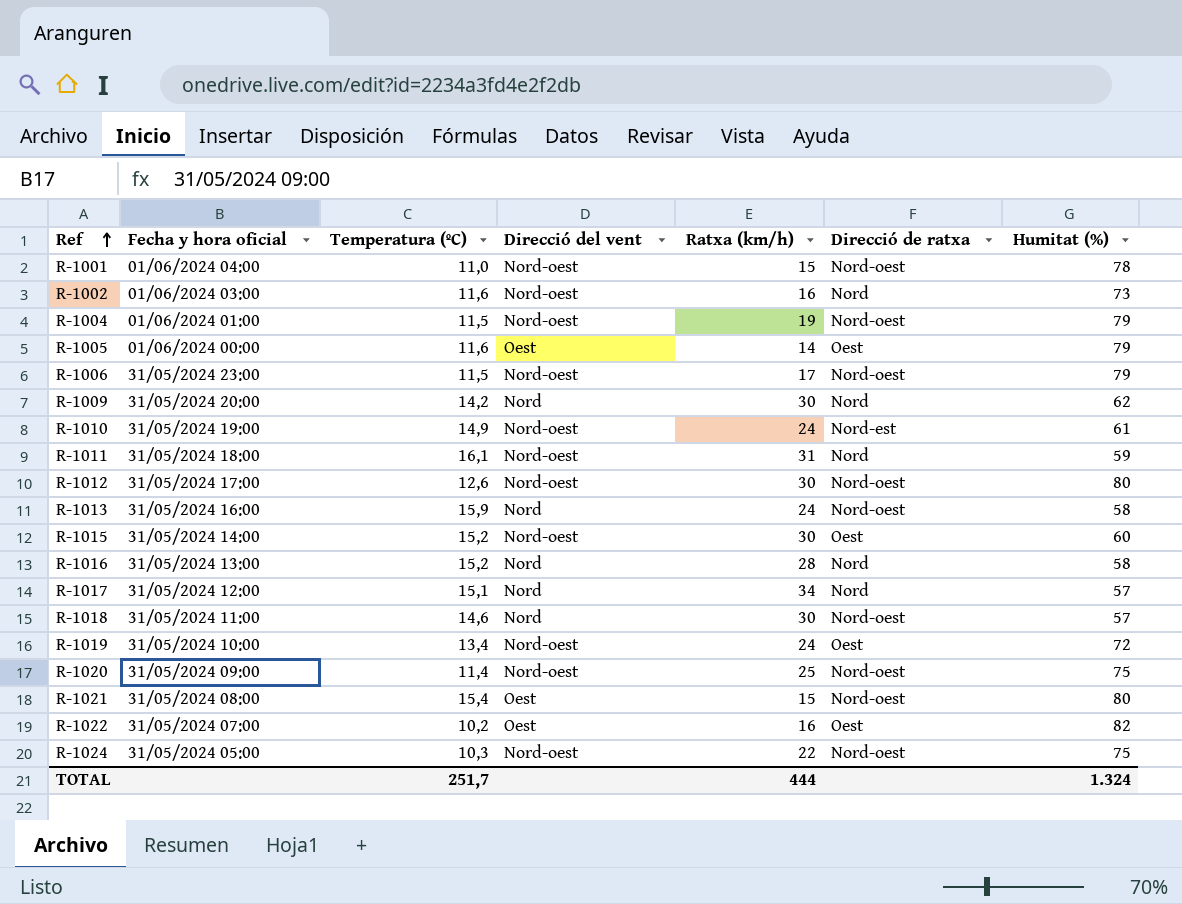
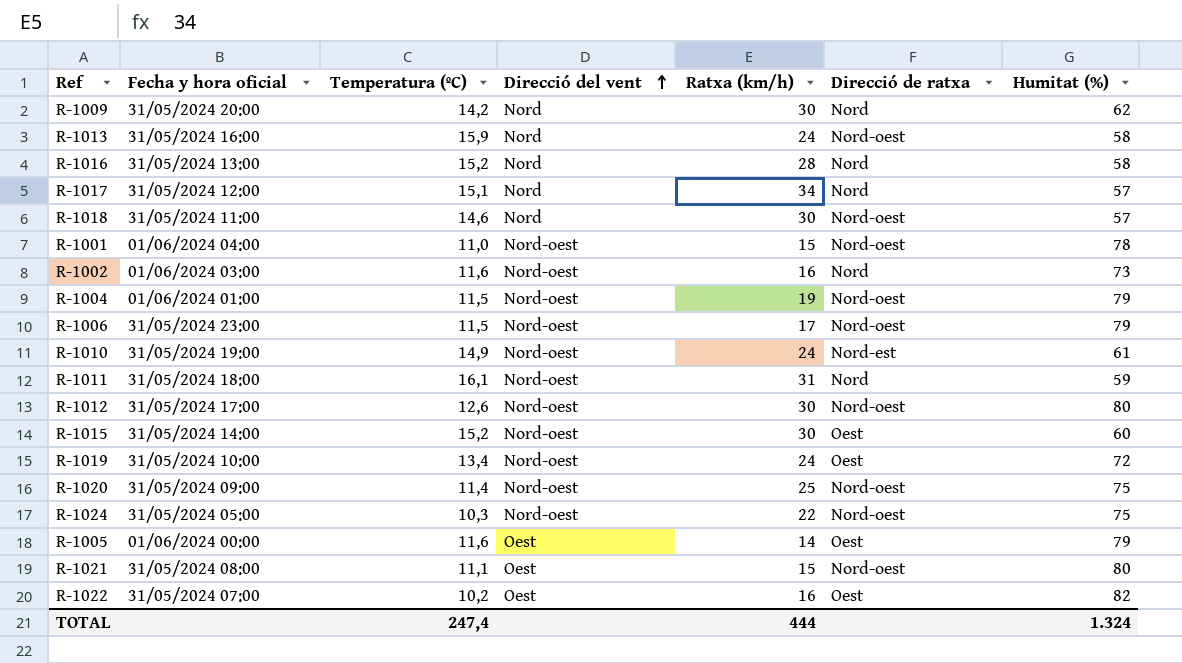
row order: Ref ascending -> Direcció del vent ascending
R-1021 | Temperatura (ºC): 15,4 -> 11,1
TOTAL | Temperatura (ºC): 251,7 -> 247,4

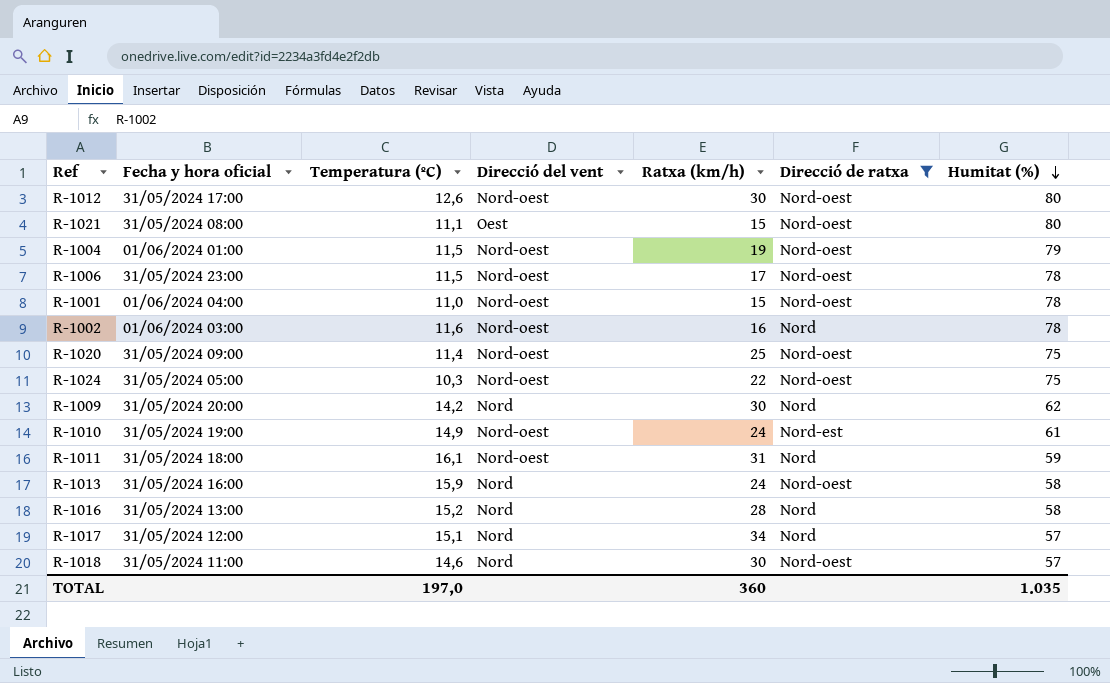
filter: none -> Direcció de ratxa != Oest
row order: Direcció del vent ascending -> Humitat (%) descending
R-1006 | Humitat (%): 79 -> 78
R-1002 | Humitat (%): 73 -> 78
TOTAL | Temperatura (ºC): 247,4 -> 197,0
TOTAL | Ratxa (km/h): 444 -> 360
TOTAL | Humitat (%): 1.324 -> 1.035

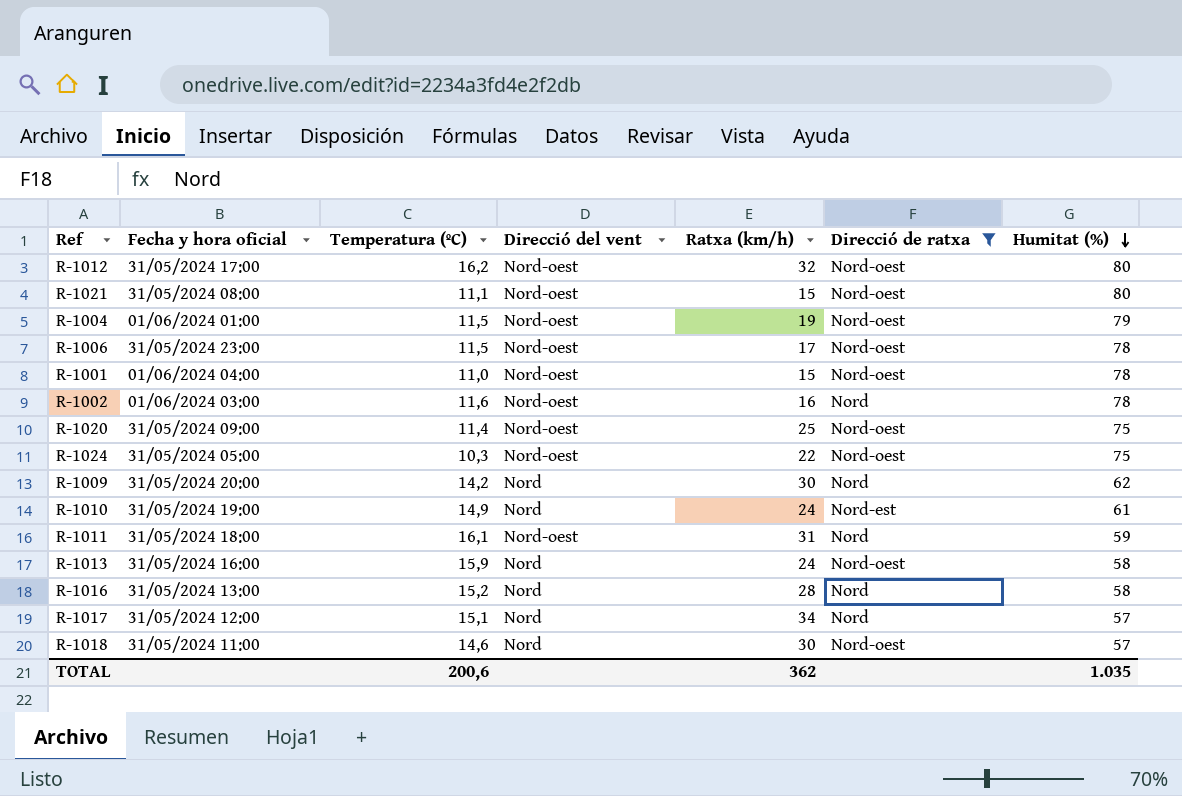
R-1012 | Temperatura (ºC): 12,6 -> 16,2
R-1012 | Ratxa (km/h): 30 -> 32
R-1021 | Direcció del vent: Oest -> Nord-oest
R-1010 | Direcció del vent: Nord-oest -> Nord
TOTAL | Temperatura (ºC): 197,0 -> 200,6
TOTAL | Ratxa (km/h): 360 -> 362

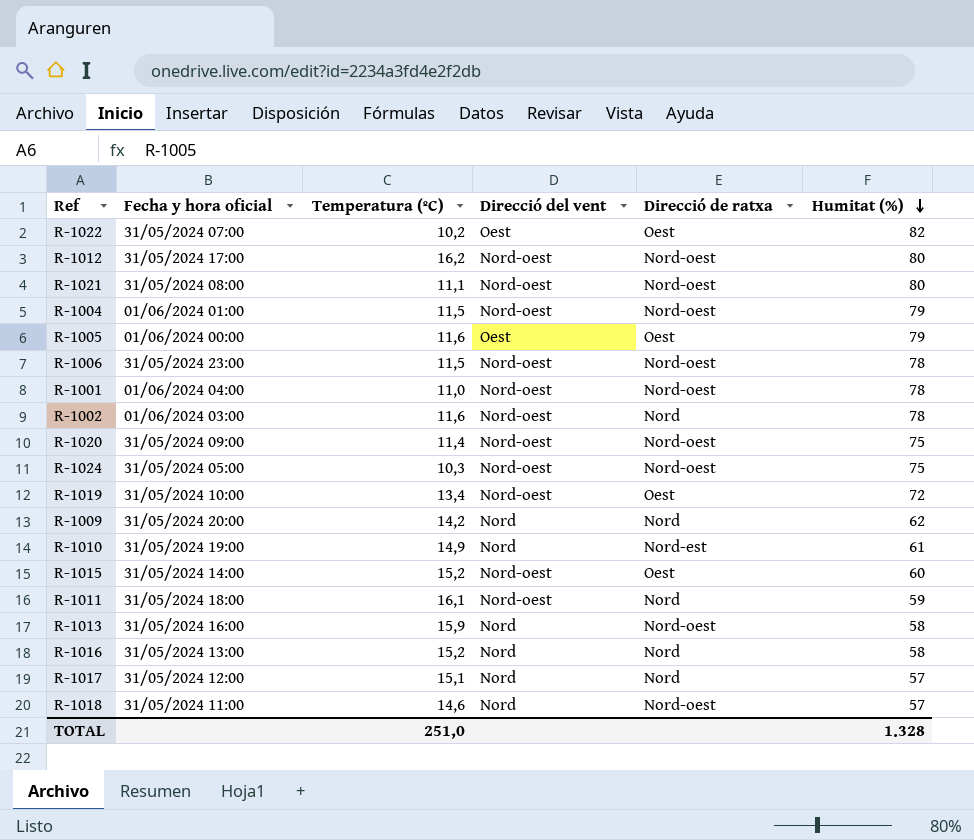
filter: Direcció de ratxa != Oest -> none
column Ratxa (km/h) | position: 5 -> none
TOTAL | Temperatura (ºC): 200,6 -> 251,0
TOTAL | Humitat (%): 1.035 -> 1.328

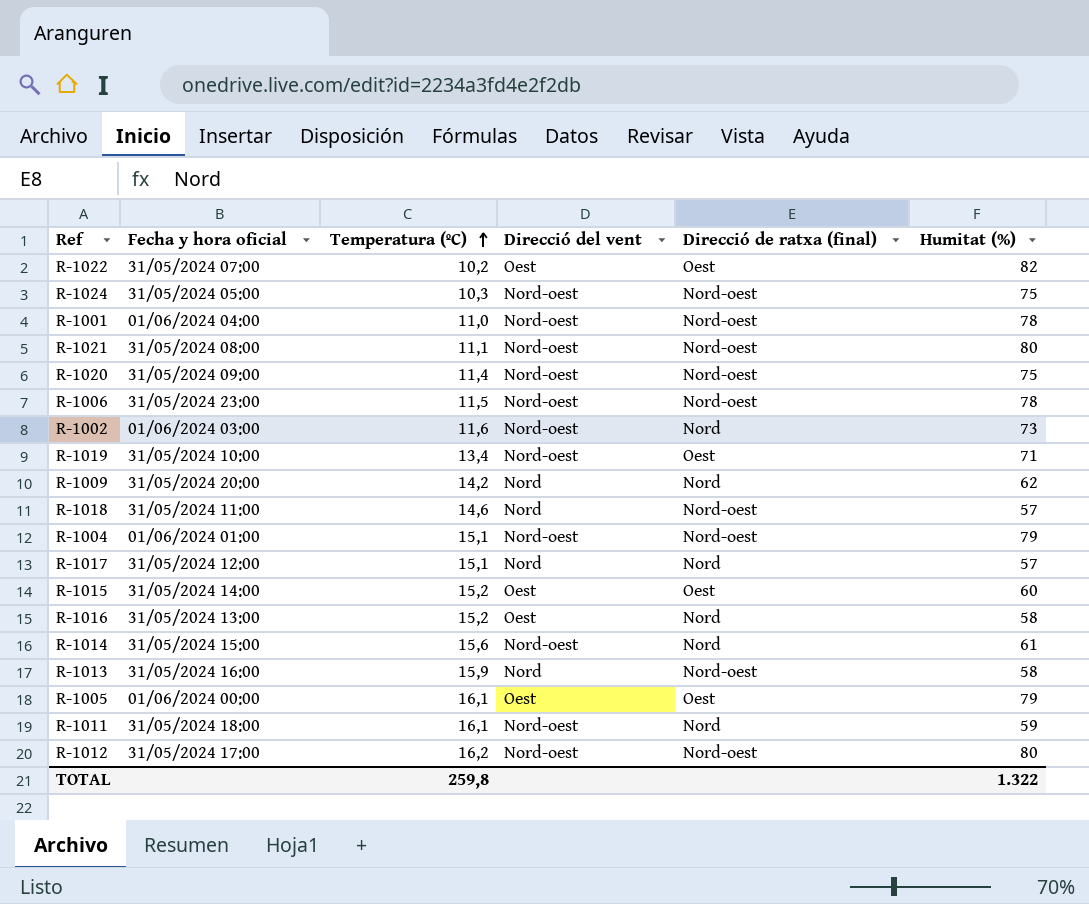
row order: Humitat (%) descending -> Temperatura (ºC) ascending
column name: Direcció de ratxa -> Direcció de ratxa (final)
row R-1010: 31/05/2024 19:00 | 14,9 | Nord | Nord-est | 61 -> none
R-1002 | Humitat (%): 78 -> 73
R-1019 | Humitat (%): 72 -> 71
R-1004 | Temperatura (ºC): 11,5 -> 15,1
R-1015 | Direcció del vent: Nord-oest -> Oest
R-1016 | Direcció del vent: Nord -> Oest
row R-1014: none -> 31/05/2024 15:00 | 15,6 | Nord-oest | Nord | 61
R-1005 | Temperatura (ºC): 11,6 -> 16,1
TOTAL | Temperatura (ºC): 251,0 -> 259,8
TOTAL | Humitat (%): 1.328 -> 1.322

